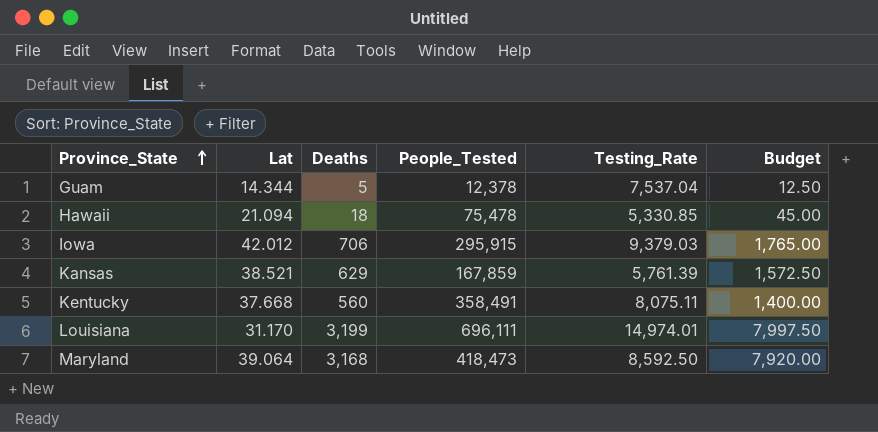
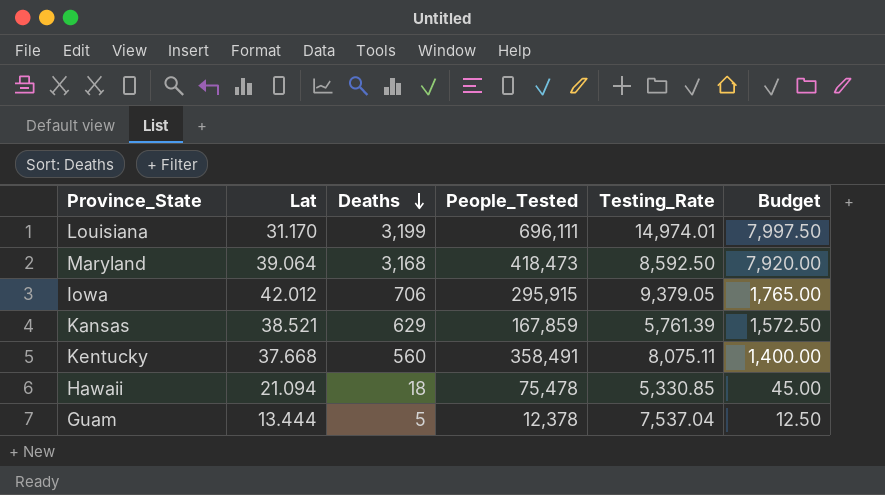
row order: Province_State ascending -> Deaths descending
Iowa | Testing_Rate: 9,379.03 -> 9,379.05
Guam | Lat: 14.344 -> 13.444

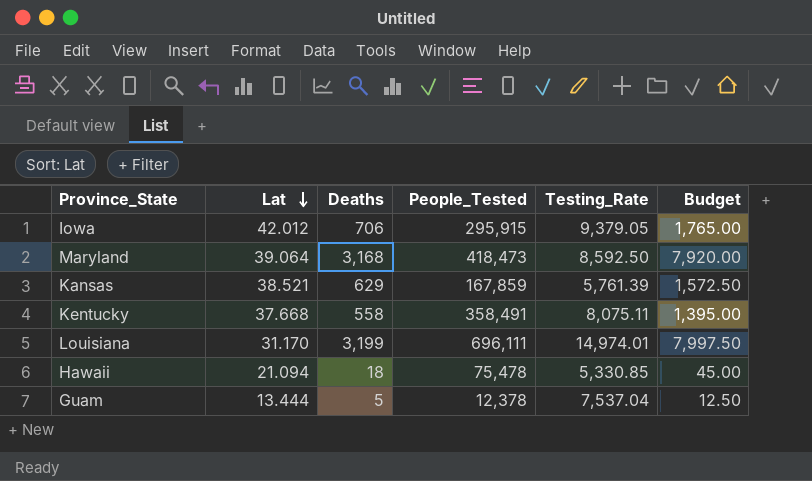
row order: Deaths descending -> Lat descending
Kentucky | Deaths: 560 -> 558
Kentucky | Budget: 1,400.00 -> 1,395.00

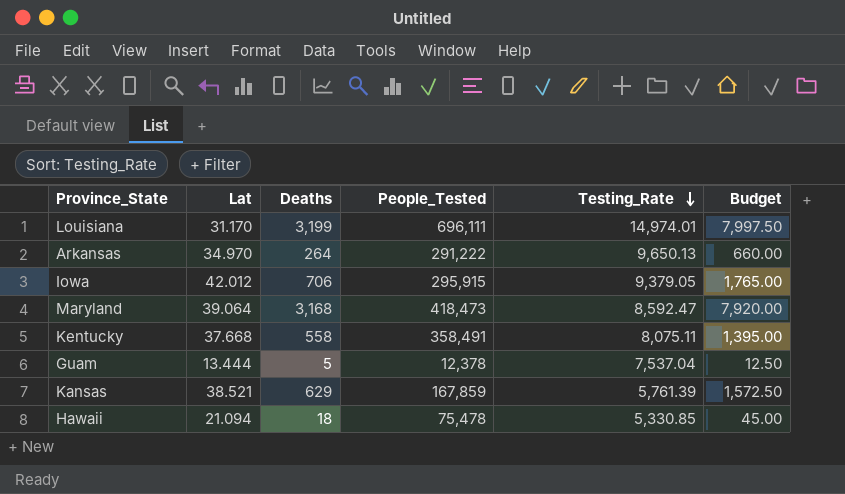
row order: Lat descending -> Testing_Rate descending
row Arkansas: none -> 34.970 | 264 | 291,222 | 9,650.13 | 660.00
Maryland | Testing_Rate: 8,592.50 -> 8,592.47

